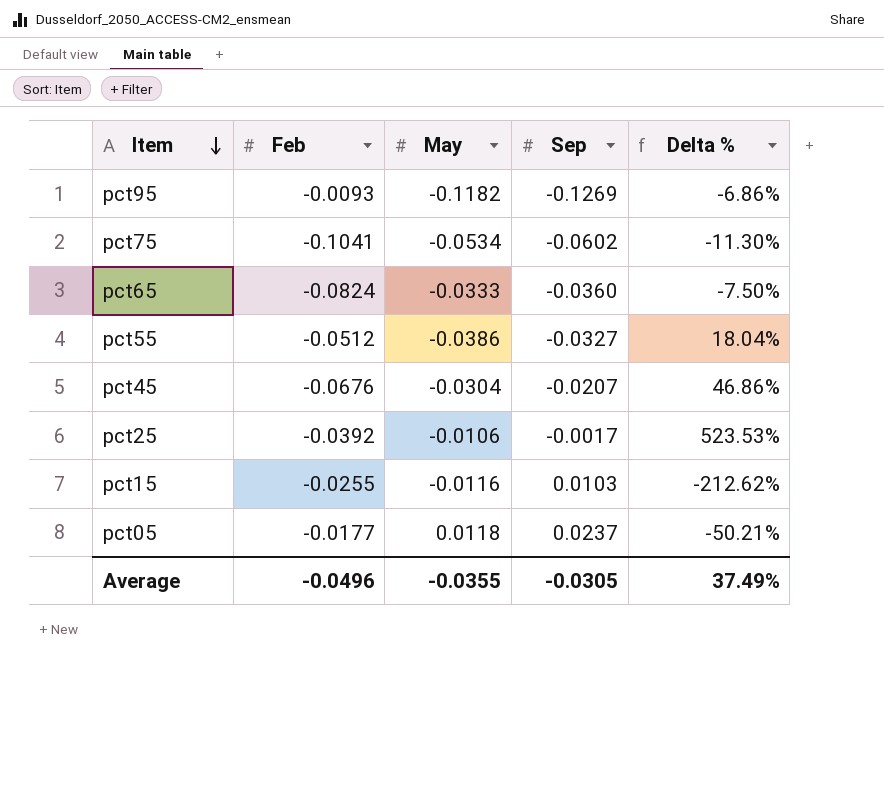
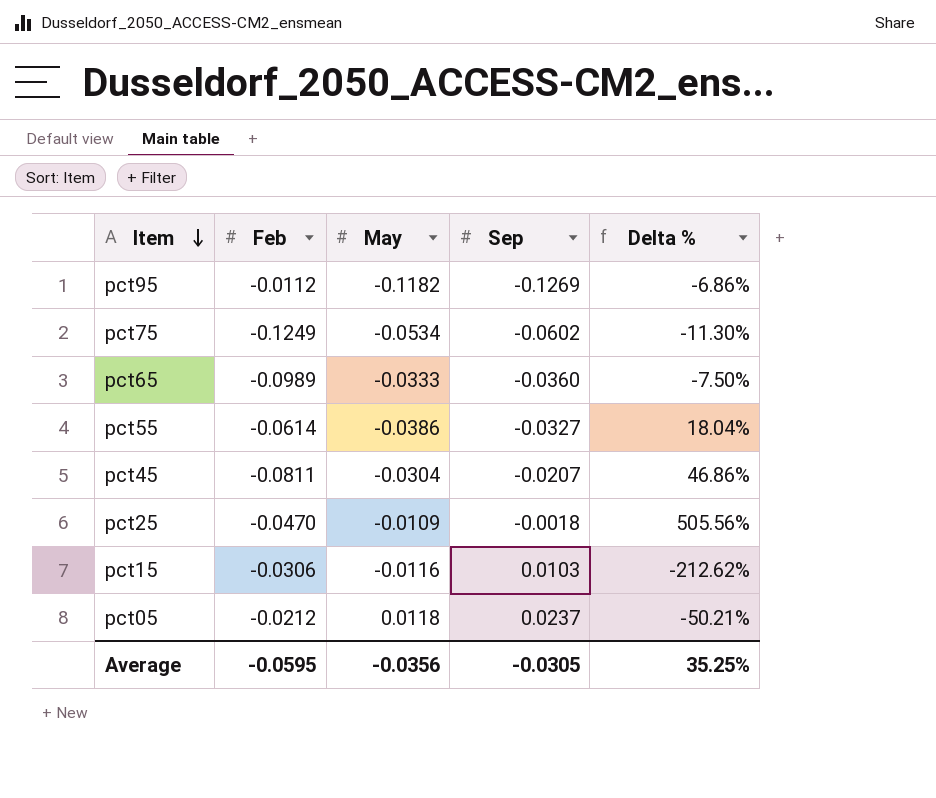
pct95 | Feb: -0.0093 -> -0.0112
pct75 | Feb: -0.1041 -> -0.1249
pct65 | Feb: -0.0824 -> -0.0989
pct55 | Feb: -0.0512 -> -0.0614
pct45 | Feb: -0.0676 -> -0.0811
pct25 | Feb: -0.0392 -> -0.0470
pct25 | May: -0.0106 -> -0.0109
pct25 | Sep: -0.0017 -> -0.0018
pct25 | Delta %: 523.53% -> 505.56%
pct15 | Feb: -0.0255 -> -0.0306
pct05 | Feb: -0.0177 -> -0.0212
Average | Feb: -0.0496 -> -0.0595
Average | May: -0.0355 -> -0.0356
Average | Delta %: 37.49% -> 35.25%

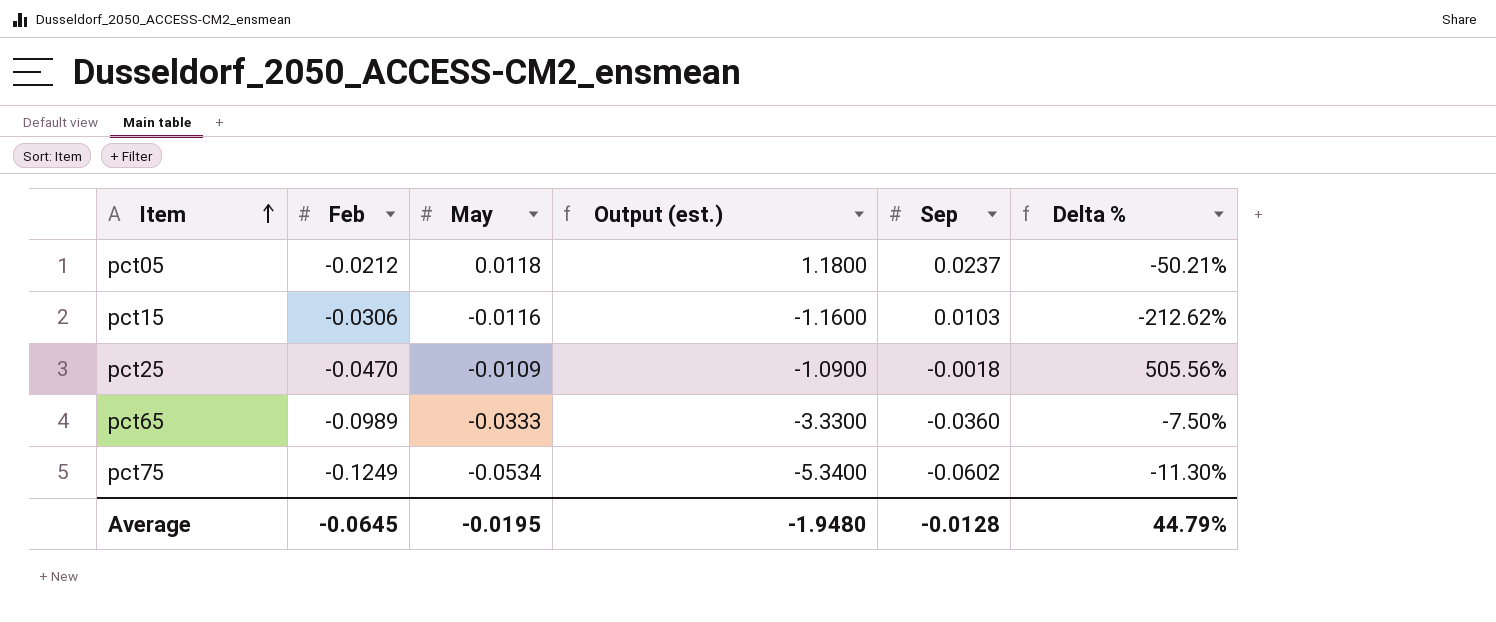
row order: Item descending -> Item ascending
column Output (est.) | formula: none -> [May] * 100
row pct95: -0.0112 | -0.1182 | -0.1269 | -6.86% -> none
row pct55: -0.0614 | -0.0386 | -0.0327 | 18.04% -> none
row pct45: -0.0811 | -0.0304 | -0.0207 | 46.86% -> none
Average | Feb: -0.0595 -> -0.0645
Average | May: -0.0356 -> -0.0195
Average | Sep: -0.0305 -> -0.0128
Average | Delta %: 35.25% -> 44.79%

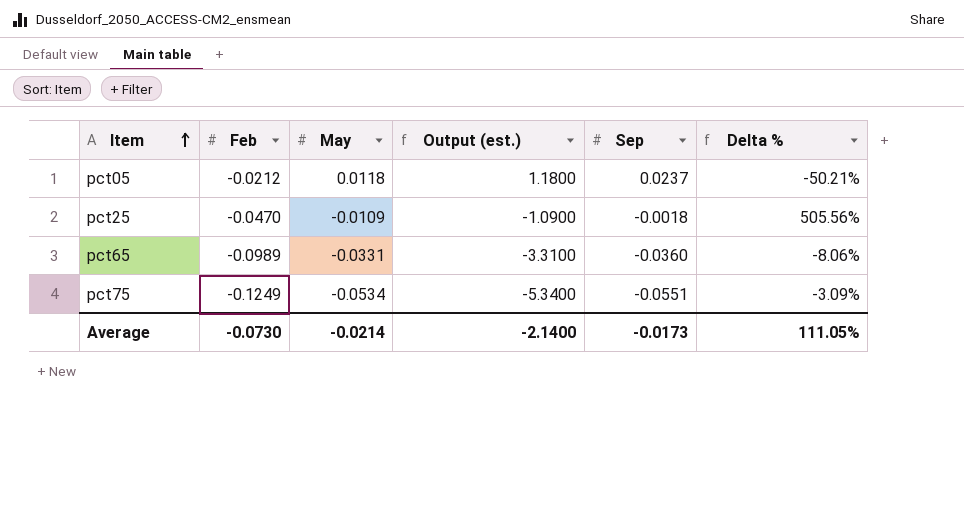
row pct15: -0.0306 | -0.0116 | -1.1600 | 0.0103 | -212.62% -> none
pct65 | May: -0.0333 -> -0.0331
pct65 | Output (est.): -3.3300 -> -3.3100
pct65 | Delta %: -7.50% -> -8.06%
pct75 | Sep: -0.0602 -> -0.0551
pct75 | Delta %: -11.30% -> -3.09%
Average | Feb: -0.0645 -> -0.0730
Average | May: -0.0195 -> -0.0214
Average | Output (est.): -1.9480 -> -2.1400
Average | Sep: -0.0128 -> -0.0173
Average | Delta %: 44.79% -> 111.05%

